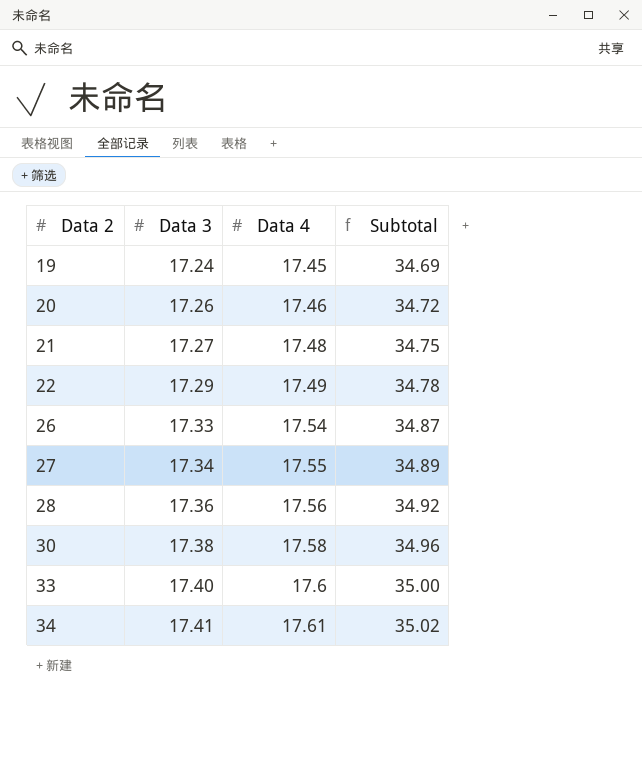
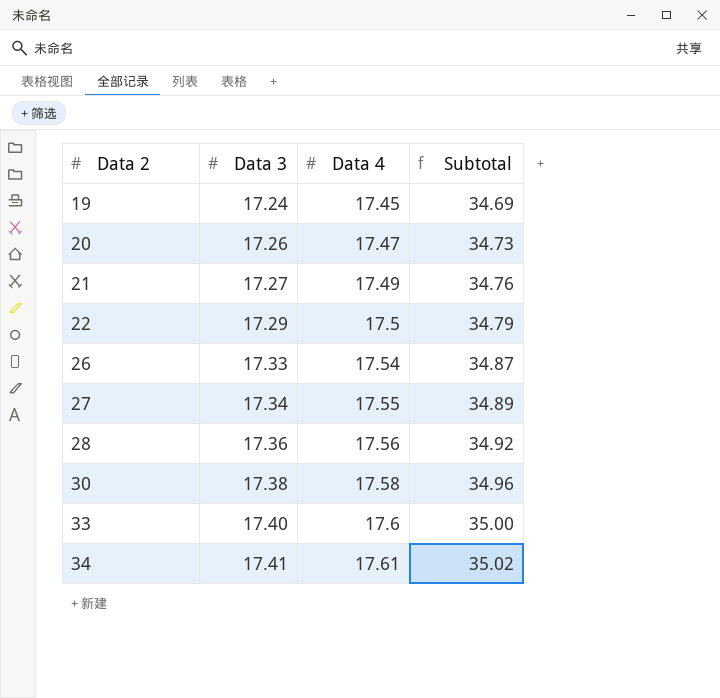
20 | Data 4: 17.46 -> 17.47
20 | Subtotal: 34.72 -> 34.73
21 | Data 4: 17.48 -> 17.49
21 | Subtotal: 34.75 -> 34.76
22 | Data 4: 17.49 -> 17.5
22 | Subtotal: 34.78 -> 34.79

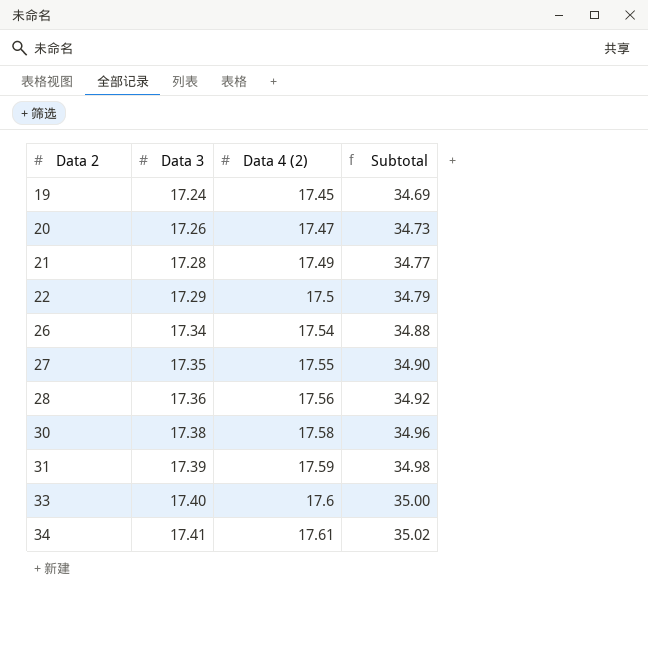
column name: Data 4 -> Data 4 (2)
21 | Data 3: 17.27 -> 17.28
21 | Subtotal: 34.76 -> 34.77
26 | Data 3: 17.33 -> 17.34
26 | Subtotal: 34.87 -> 34.88
27 | Data 3: 17.34 -> 17.35
27 | Subtotal: 34.89 -> 34.90
row 31: none -> 17.39 | 17.59 | 34.98

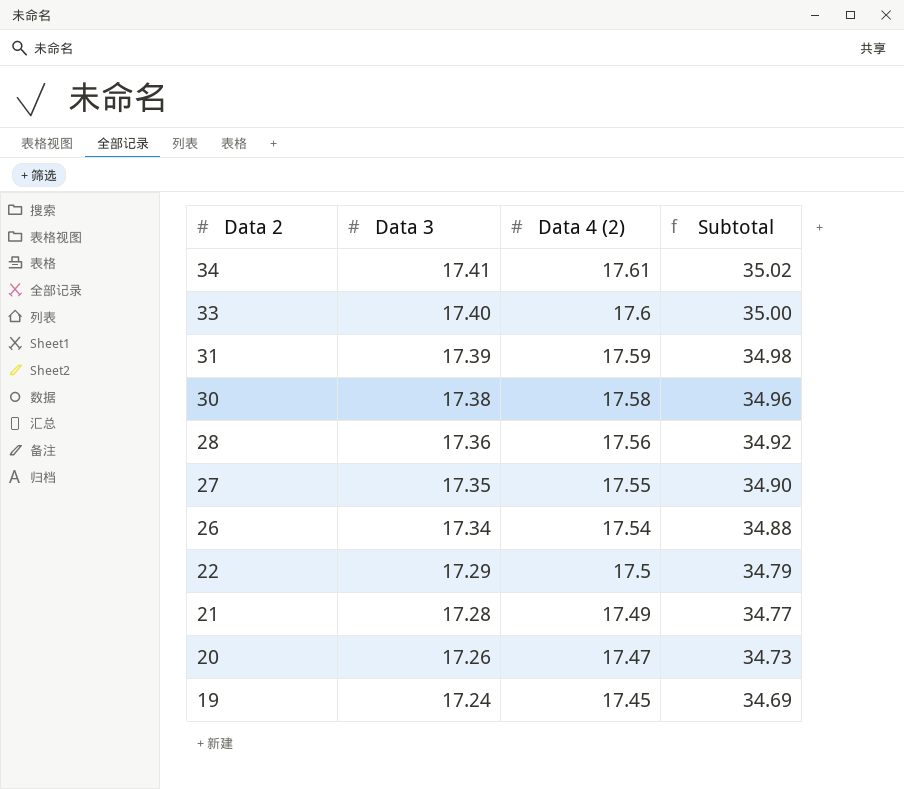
row order: Data 2 ascending -> Data 2 descending

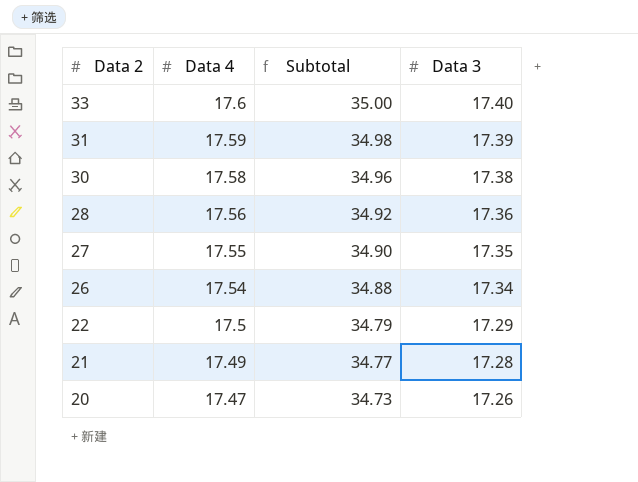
column name: Data 4 (2) -> Data 4
column Data 3 | position: 2 -> 4
row 34: 17.41 | 17.61 | 35.02 -> none
row 19: 17.24 | 17.45 | 34.69 -> none

